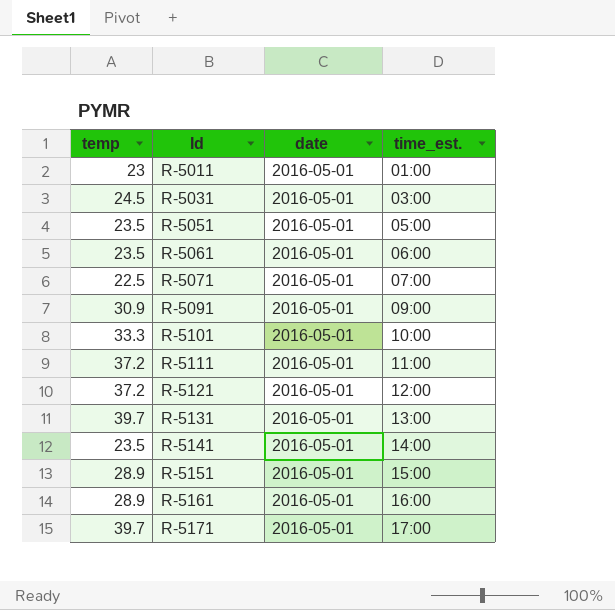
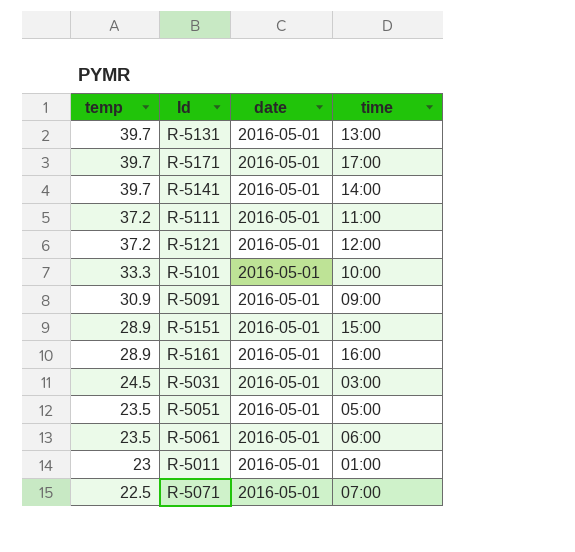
row order: Id ascending -> temp descending
column name: time_est. -> time
R-5141 | temp: 23.5 -> 39.7

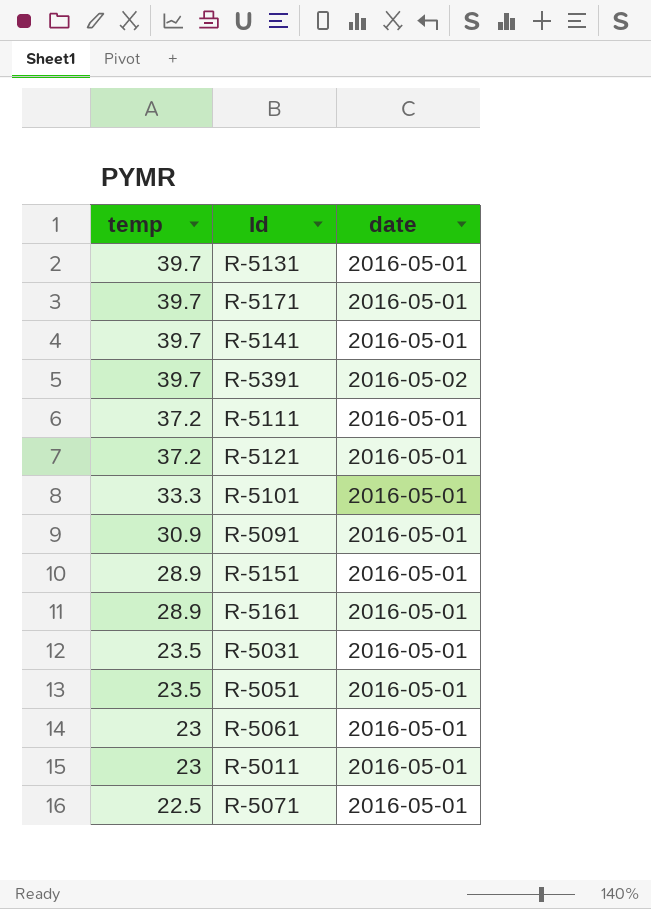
column time | position: 4 -> none
row R-5391: none -> 39.7 | 2016-05-02
R-5031 | temp: 24.5 -> 23.5
R-5061 | temp: 23.5 -> 23

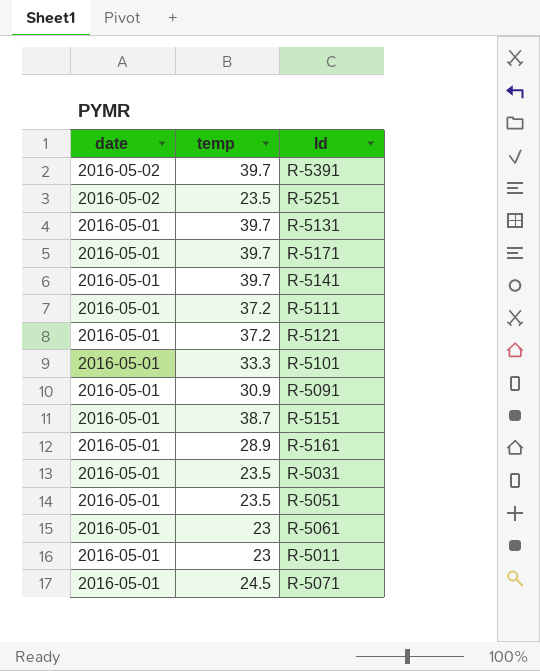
row order: temp descending -> date descending
column date | position: 3 -> 1
row R-5251: none -> 2016-05-02 | 23.5
R-5151 | temp: 28.9 -> 38.7
R-5071 | temp: 22.5 -> 24.5

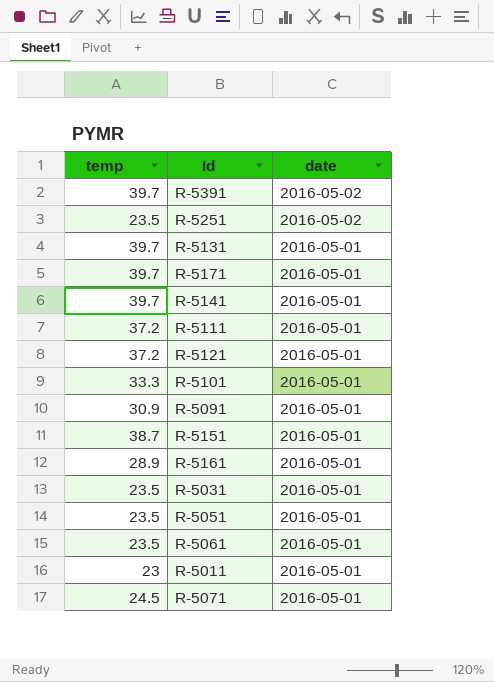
column date | position: 1 -> 3
R-5061 | temp: 23 -> 23.5

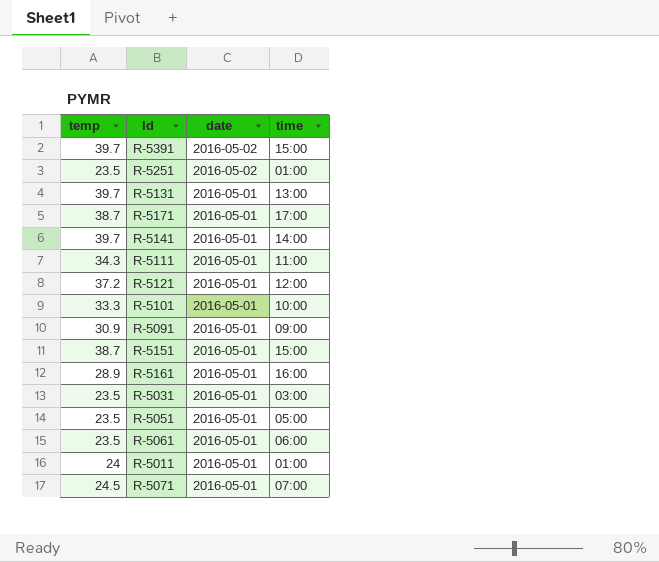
column time | position: none -> 4
R-5171 | temp: 39.7 -> 38.7
R-5111 | temp: 37.2 -> 34.3
R-5011 | temp: 23 -> 24

